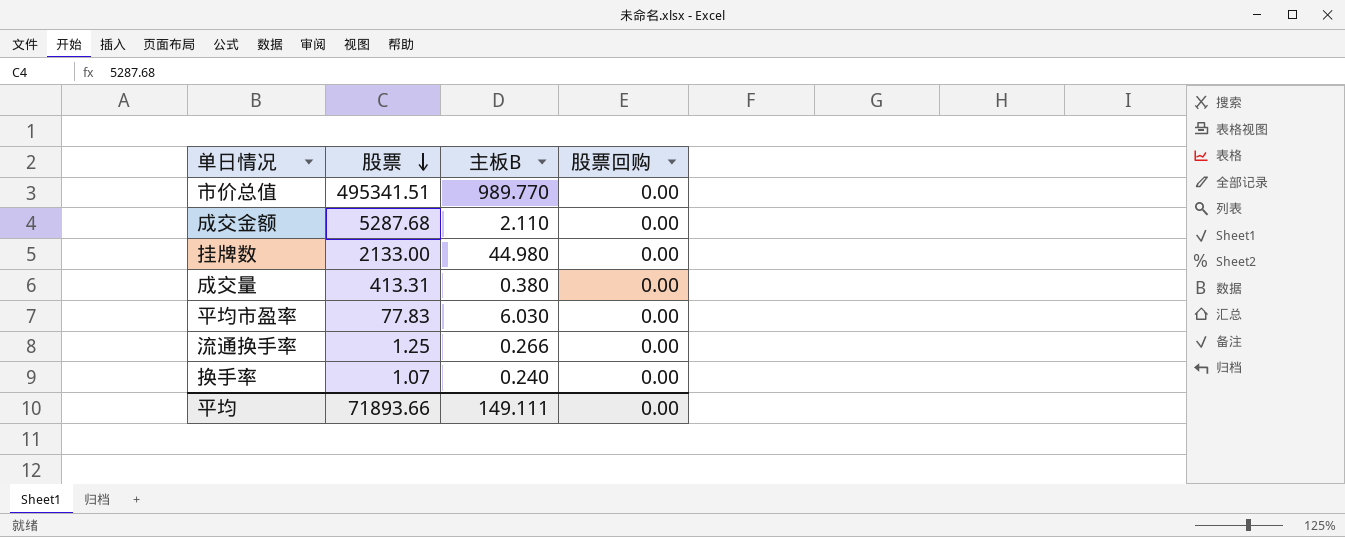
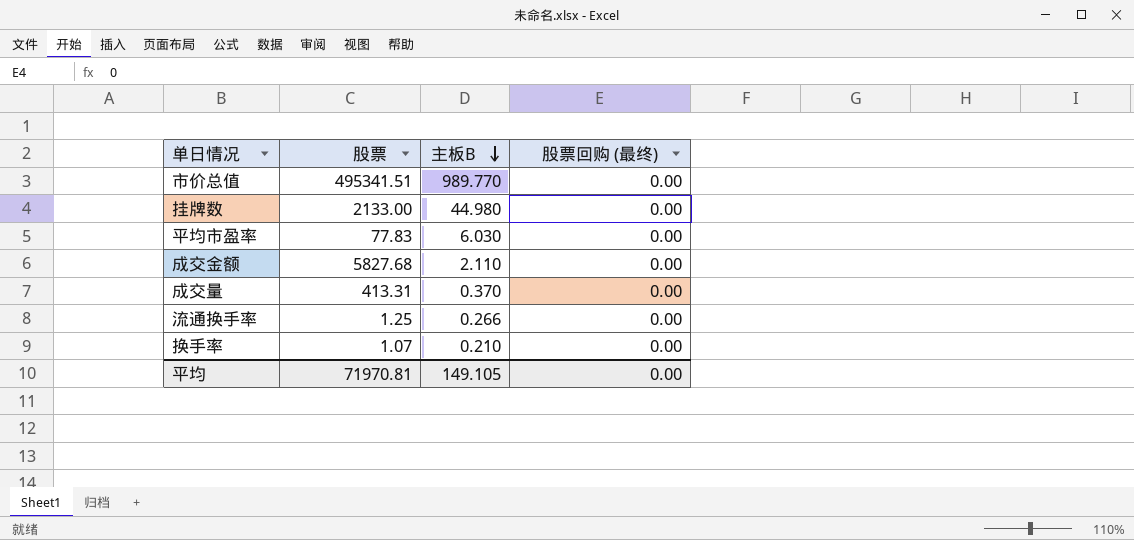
row order: 股票 descending -> 主板B descending
column name: 股票回购 -> 股票回购 (最终)
成交金额 | 股票: 5287.68 -> 5827.68
成交量 | 主板B: 0.380 -> 0.370
换手率 | 主板B: 0.240 -> 0.210
平均 | 股票: 71893.66 -> 71970.81
平均 | 主板B: 149.111 -> 149.105

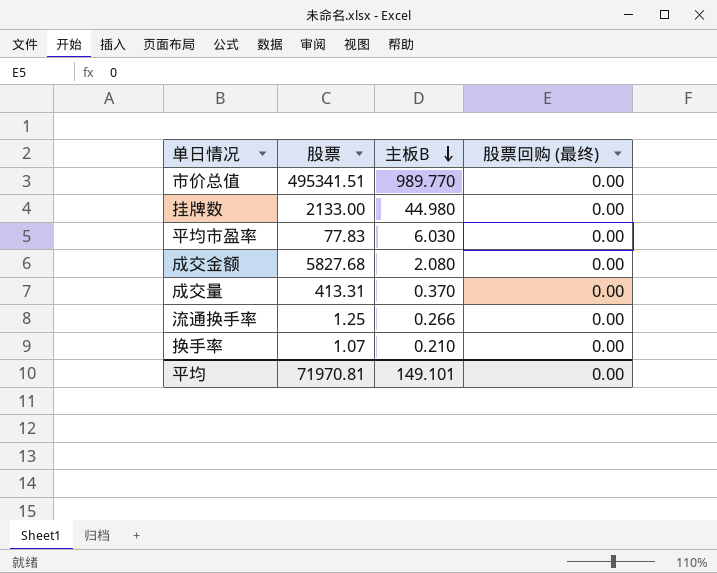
成交金额 | 主板B: 2.110 -> 2.080
平均 | 主板B: 149.105 -> 149.101

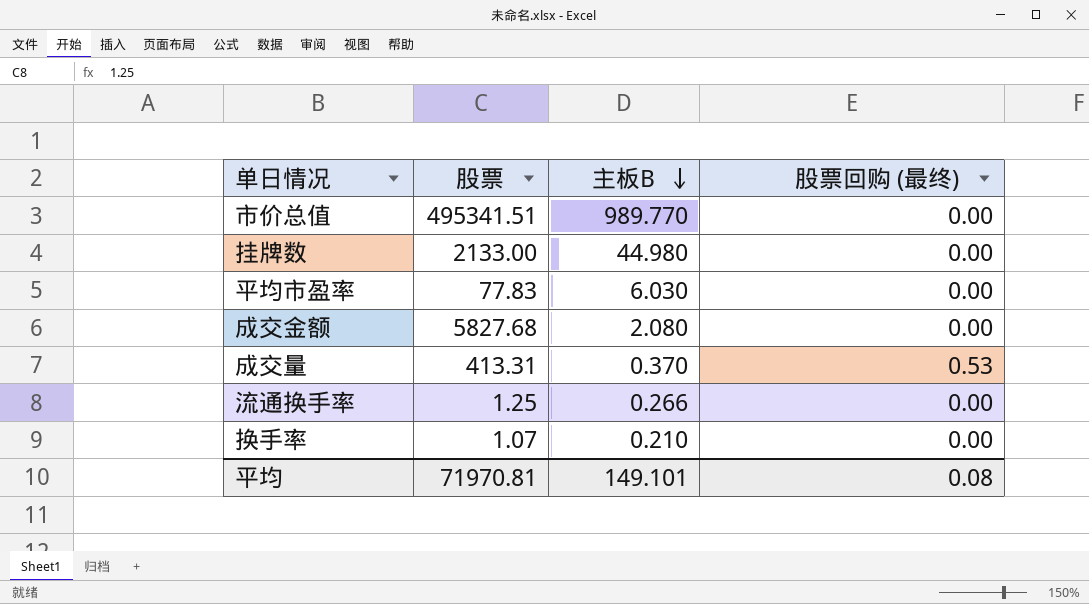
成交量 | 股票回购 (最终): 0.00 -> 0.53
平均 | 股票回购 (最终): 0.00 -> 0.08

